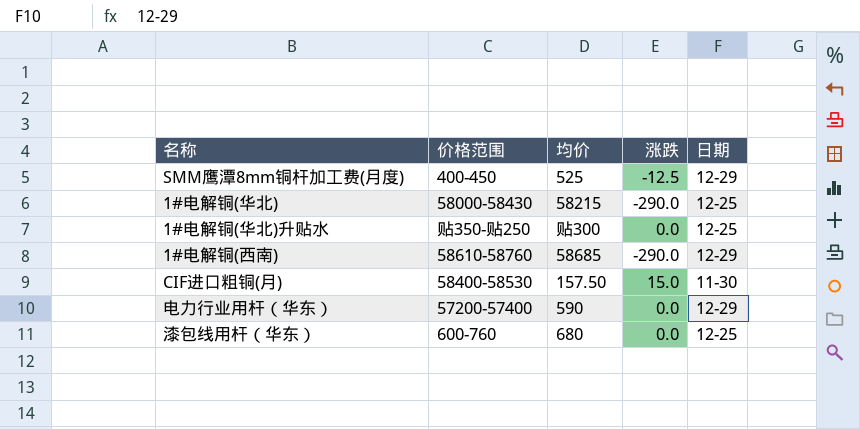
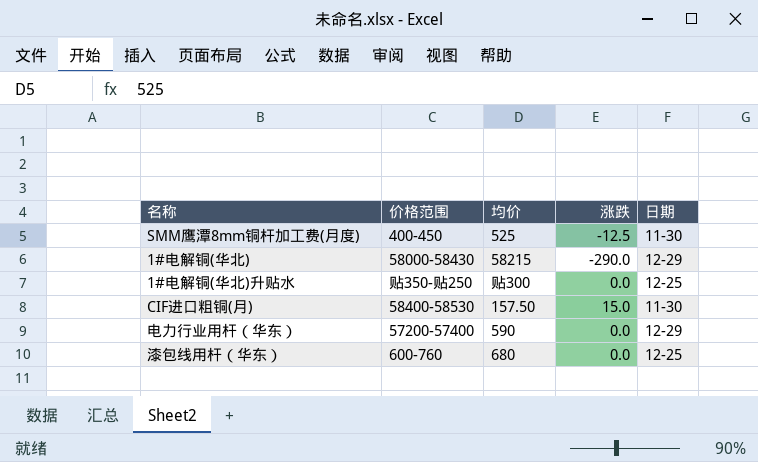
row 1#电解铜(西南): 58610-58760 | 58685 | -290.0 | 12-29 -> none
SMM鹰潭8mm铜杆加工费(月度) | 日期: 12-29 -> 11-30
1#电解铜(华北) | 日期: 12-25 -> 12-29

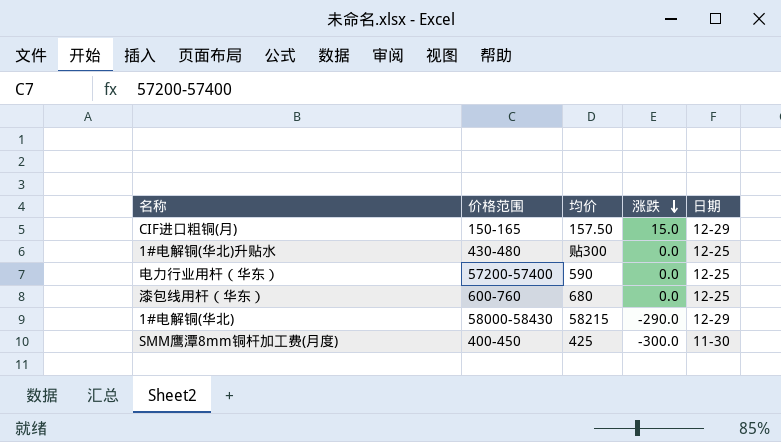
row order: none -> 涨跌 descending
CIF进口粗铜(月) | 价格范围: 58400-58530 -> 150-165
CIF进口粗铜(月) | 日期: 11-30 -> 12-29
1#电解铜(华北)升贴水 | 价格范围: 贴350-贴250 -> 430-480
电力行业用杆（华东） | 日期: 12-29 -> 12-25
SMM鹰潭8mm铜杆加工费(月度) | 均价: 525 -> 425
SMM鹰潭8mm铜杆加工费(月度) | 涨跌: -12.5 -> -300.0

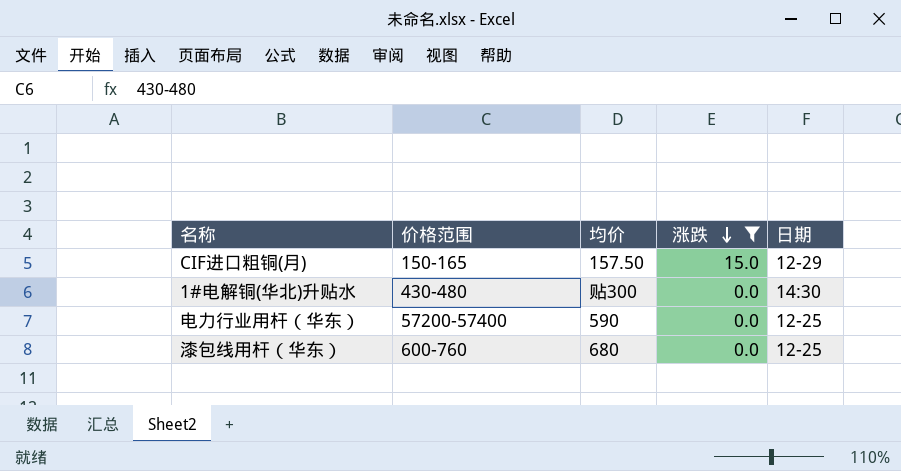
filter: none -> 涨跌 >= 0.0
1#电解铜(华北)升贴水 | 日期: 12-25 -> 14:30

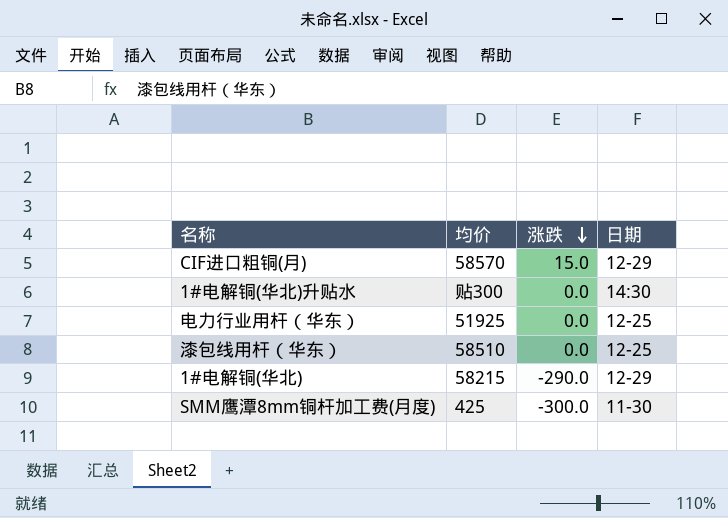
filter: 涨跌 >= 0.0 -> none
column 价格范围 | position: 2 -> none
CIF进口粗铜(月) | 均价: 157.50 -> 58570
电力行业用杆（华东） | 均价: 590 -> 51925
漆包线用杆（华东） | 均价: 680 -> 58510

